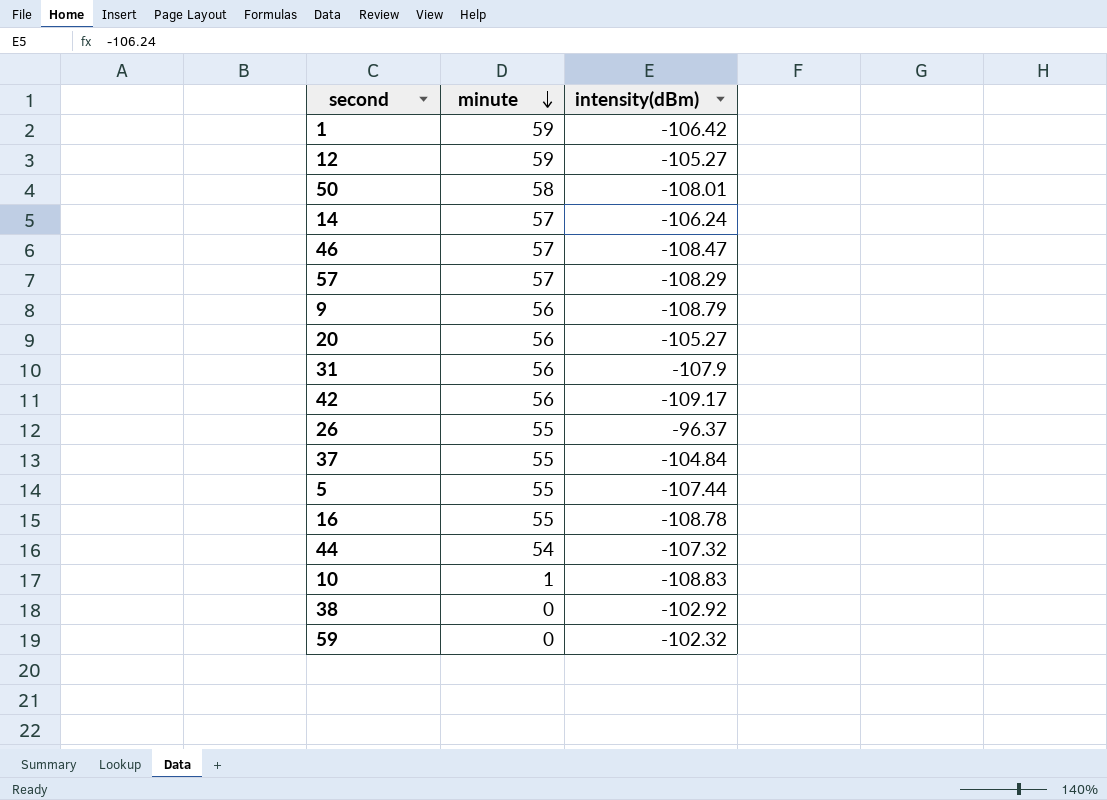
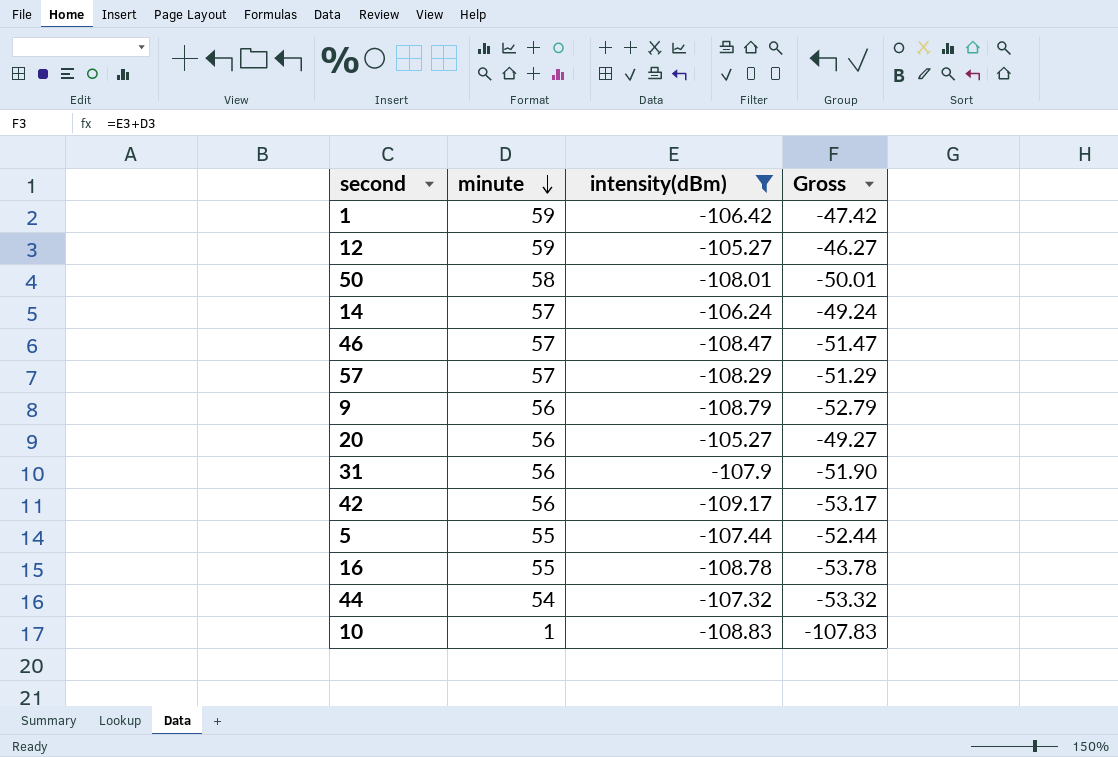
filter: none -> intensity(dBm) <= -105.27
column Gross | formula: none -> [minute] + [intensity(dBm)]

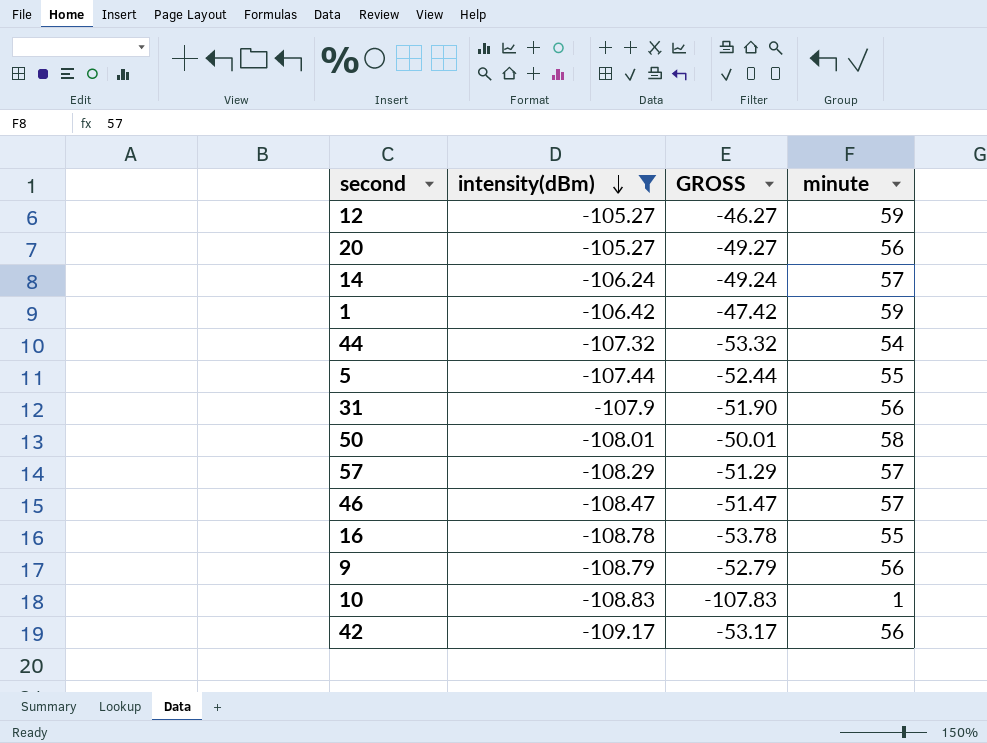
row order: minute descending -> intensity(dBm) descending
column name: Gross -> GROSS
column minute | position: 2 -> 4

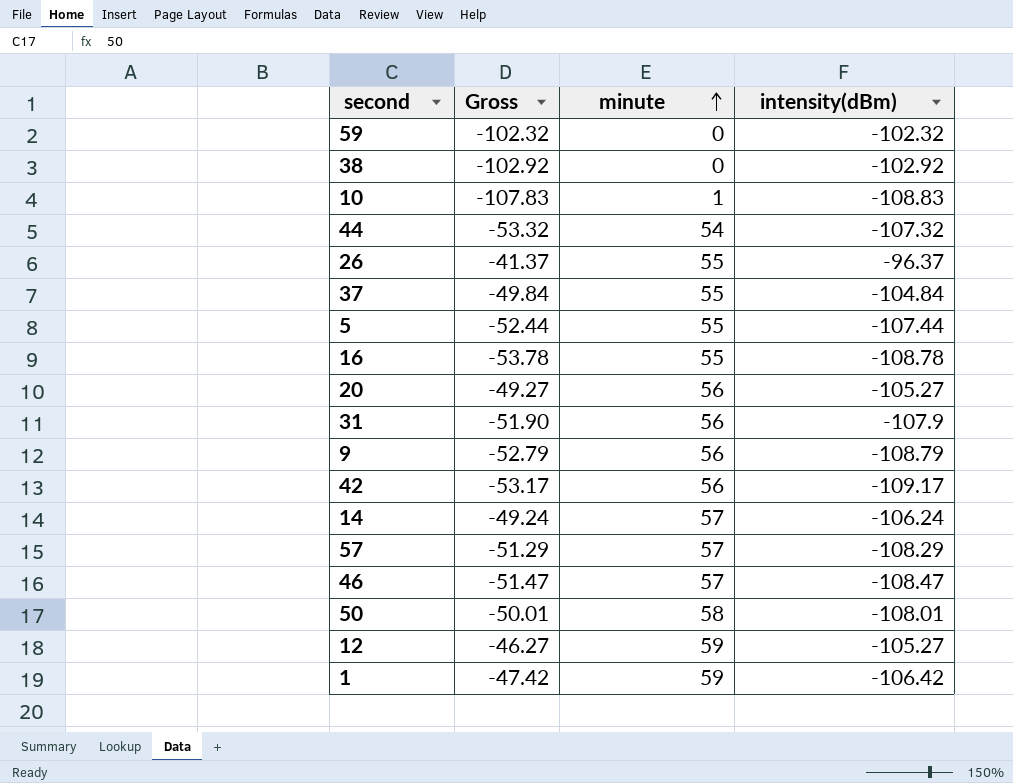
filter: intensity(dBm) <= -105.27 -> none
row order: intensity(dBm) descending -> minute ascending
column name: GROSS -> Gross
column intensity(dBm) | position: 2 -> 4

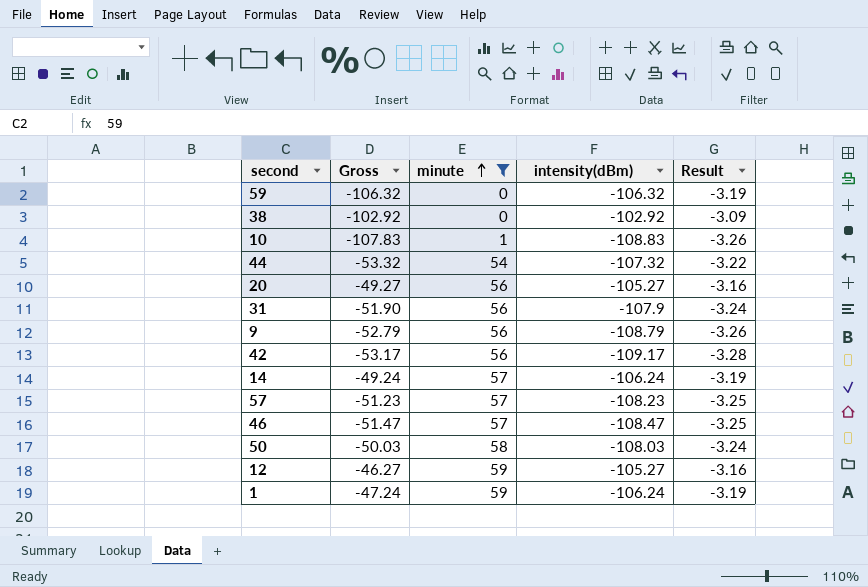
filter: none -> minute != 55
column Result | formula: none -> [intensity(dBm)] * 0.03
59 | Gross: -102.32 -> -106.32
59 | intensity(dBm): -102.32 -> -106.32
57 | Gross: -51.29 -> -51.23
57 | intensity(dBm): -108.29 -> -108.23
50 | Gross: -50.01 -> -50.03
50 | intensity(dBm): -108.01 -> -108.03
1 | Gross: -47.42 -> -47.24
1 | intensity(dBm): -106.42 -> -106.24

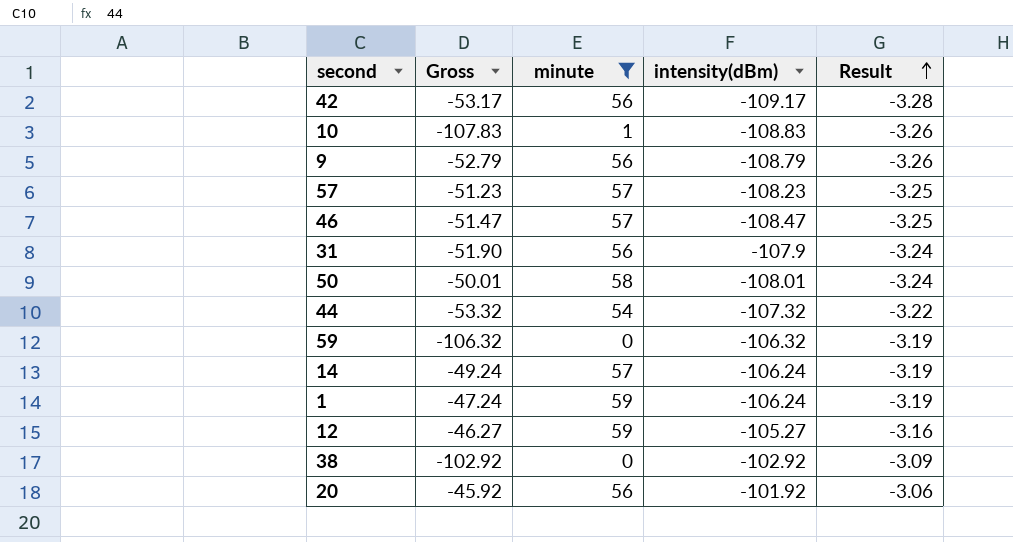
row order: minute ascending -> Result ascending
50 | Gross: -50.03 -> -50.01
50 | intensity(dBm): -108.03 -> -108.01
20 | Gross: -49.27 -> -45.92
20 | intensity(dBm): -105.27 -> -101.92
20 | Result: -3.16 -> -3.06

